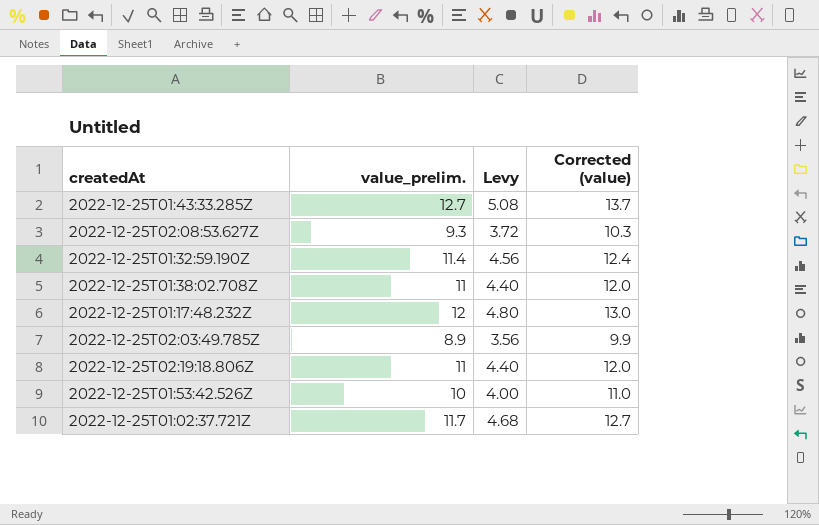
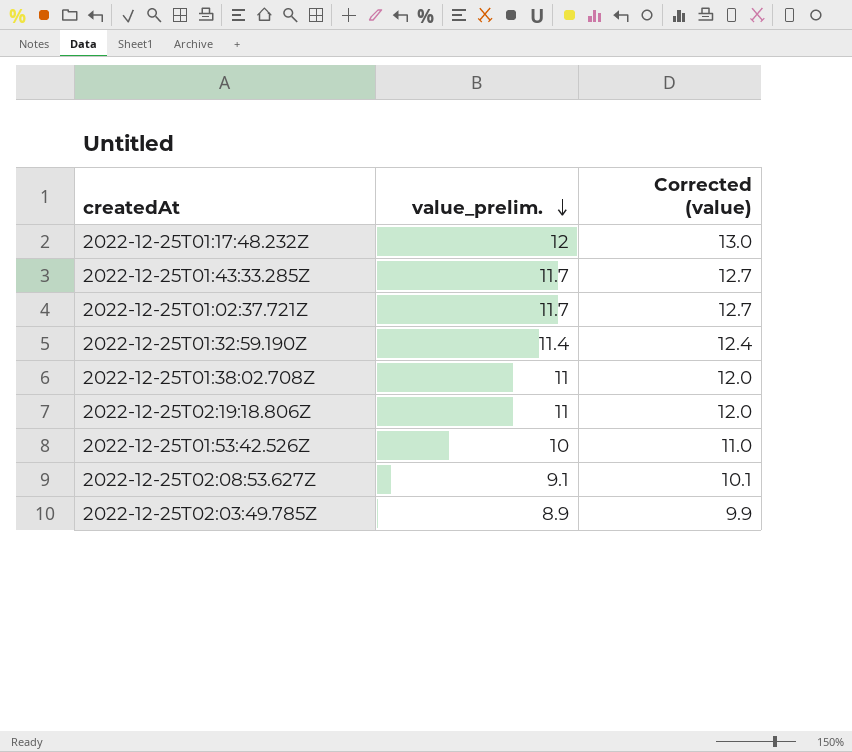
row order: none -> value_prelim. descending
column Levy | formula: [value_prelim.] * 0.4 -> none
2022-12-25T01:43:33.285Z | value_prelim.: 12.7 -> 11.7
2022-12-25T01:43:33.285Z | Corrected (value): 13.7 -> 12.7
2022-12-25T02:08:53.627Z | value_prelim.: 9.3 -> 9.1
2022-12-25T02:08:53.627Z | Corrected (value): 10.3 -> 10.1

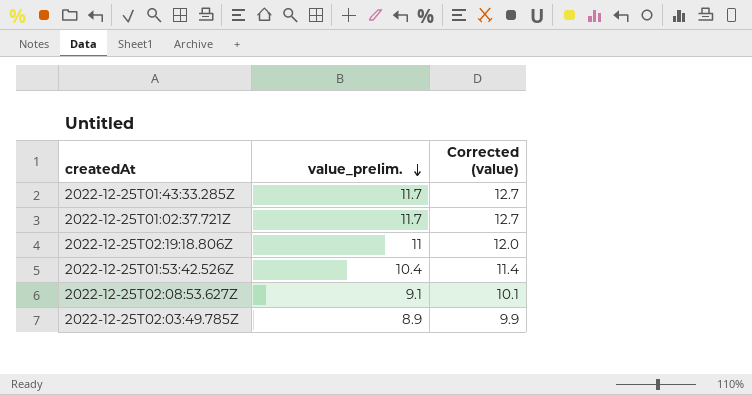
row 2022-12-25T01:17:48.232Z: 12 | 13.0 -> none
row 2022-12-25T01:32:59.190Z: 11.4 | 12.4 -> none
row 2022-12-25T01:38:02.708Z: 11 | 12.0 -> none
2022-12-25T01:53:42.526Z | value_prelim.: 10 -> 10.4
2022-12-25T01:53:42.526Z | Corrected (value): 11.0 -> 11.4

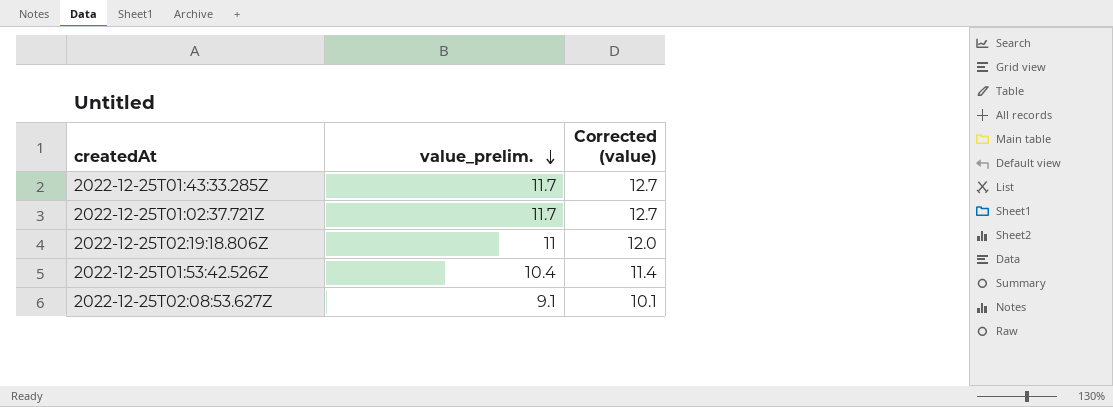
row 2022-12-25T02:03:49.785Z: 8.9 | 9.9 -> none

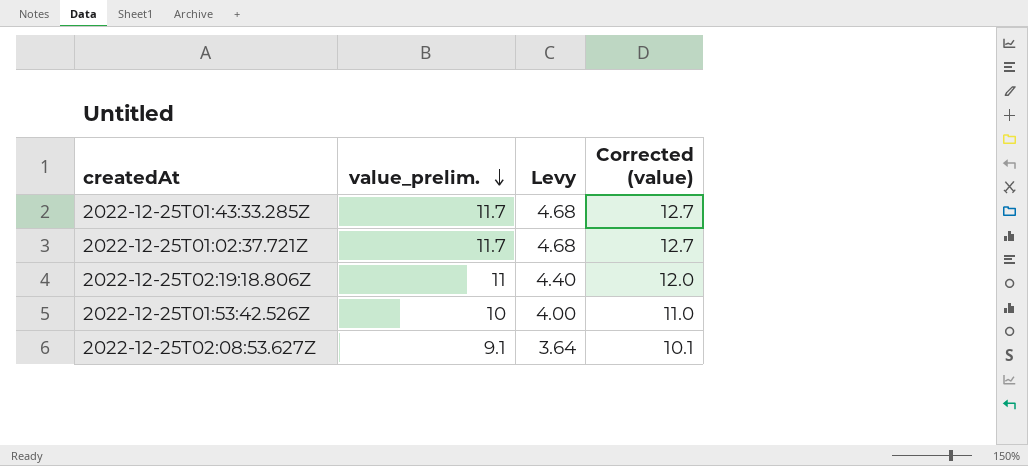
column Levy | formula: none -> [value_prelim.] * 0.4
2022-12-25T01:53:42.526Z | value_prelim.: 10.4 -> 10
2022-12-25T01:53:42.526Z | Corrected (value): 11.4 -> 11.0

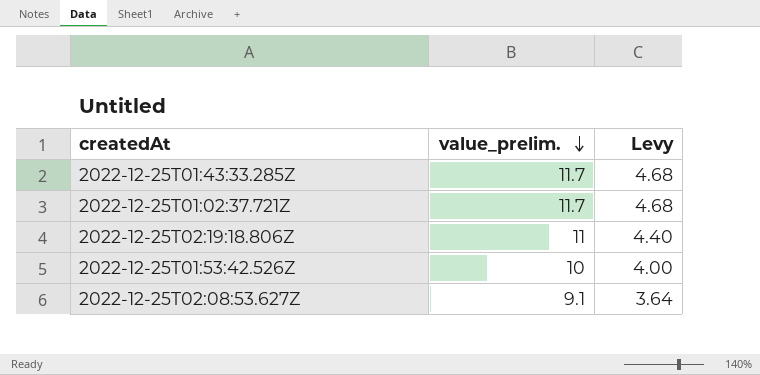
column Corrected (value) | formula: [value_prelim.] + 1 -> none

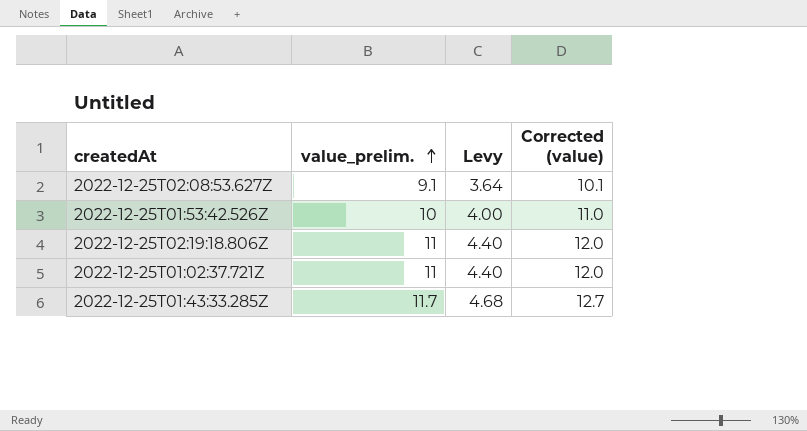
row order: value_prelim. descending -> value_prelim. ascending
column Corrected (value) | formula: none -> [value_prelim.] + 1
2022-12-25T01:02:37.721Z | value_prelim.: 11.7 -> 11
2022-12-25T01:02:37.721Z | Levy: 4.68 -> 4.40

